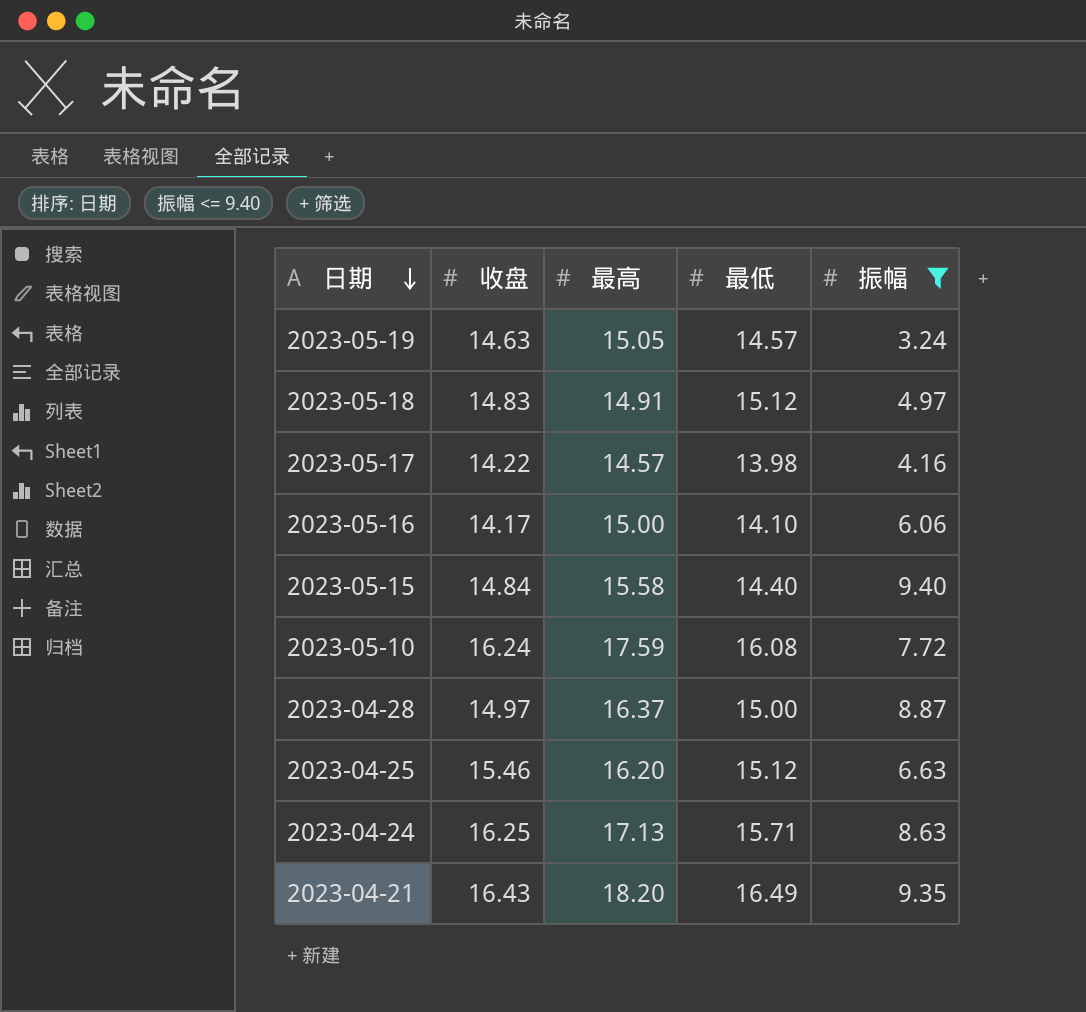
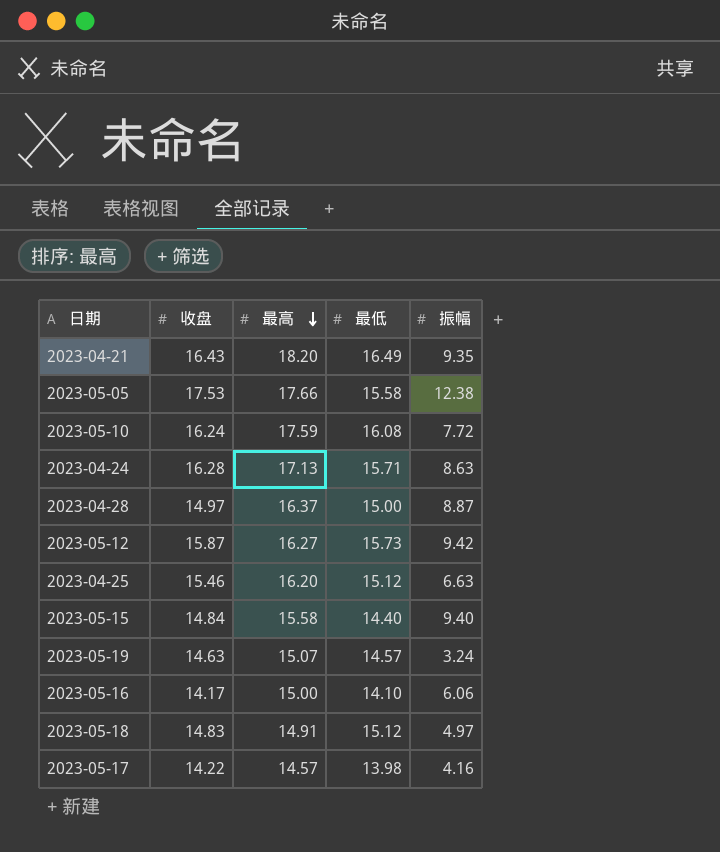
filter: 振幅 <= 9.40 -> none
row order: 日期 descending -> 最高 descending
2023-04-24 | 收盘: 16.25 -> 16.28
2023-05-19 | 最高: 15.05 -> 15.07

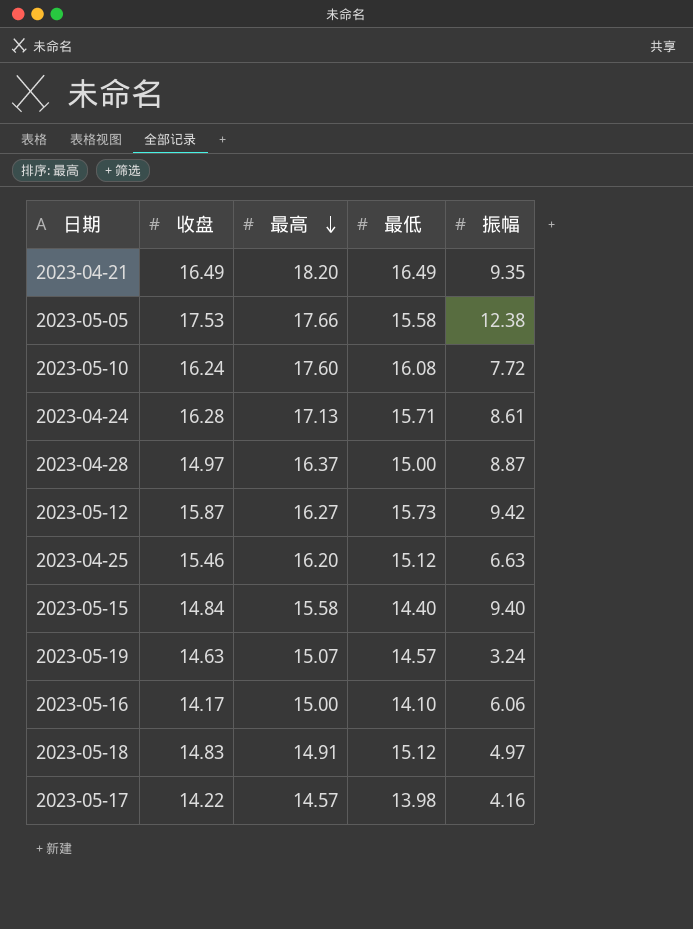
2023-04-21 | 收盘: 16.43 -> 16.49
2023-05-10 | 最高: 17.59 -> 17.60
2023-04-24 | 振幅: 8.63 -> 8.61

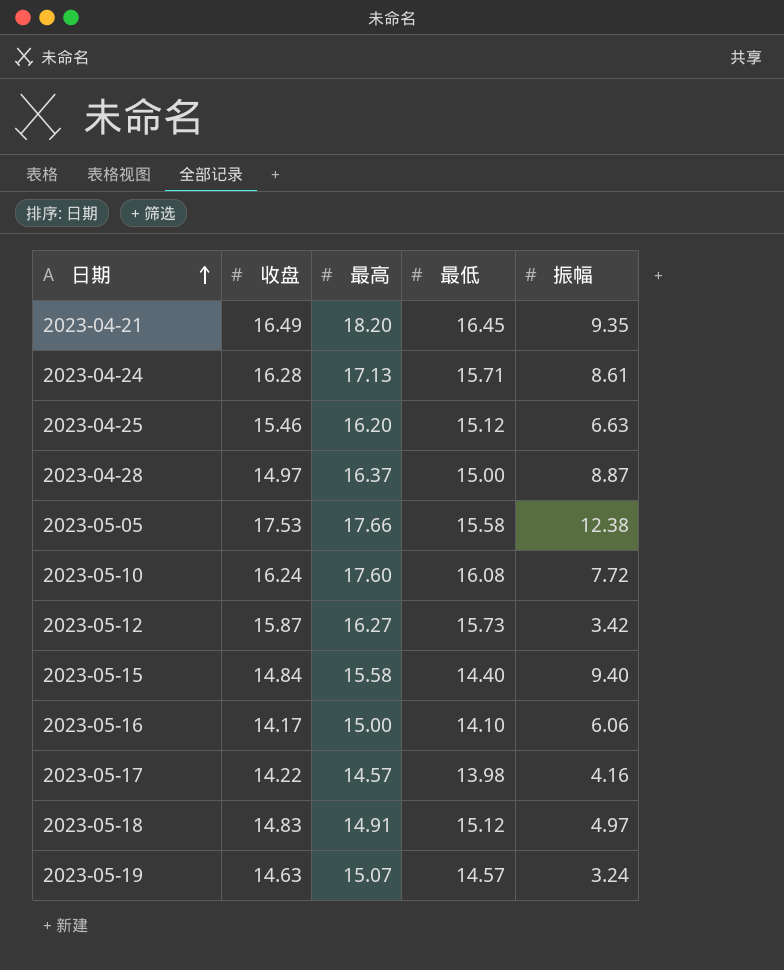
row order: 最高 descending -> 日期 ascending
2023-04-21 | 最低: 16.49 -> 16.45
2023-05-12 | 振幅: 9.42 -> 3.42

